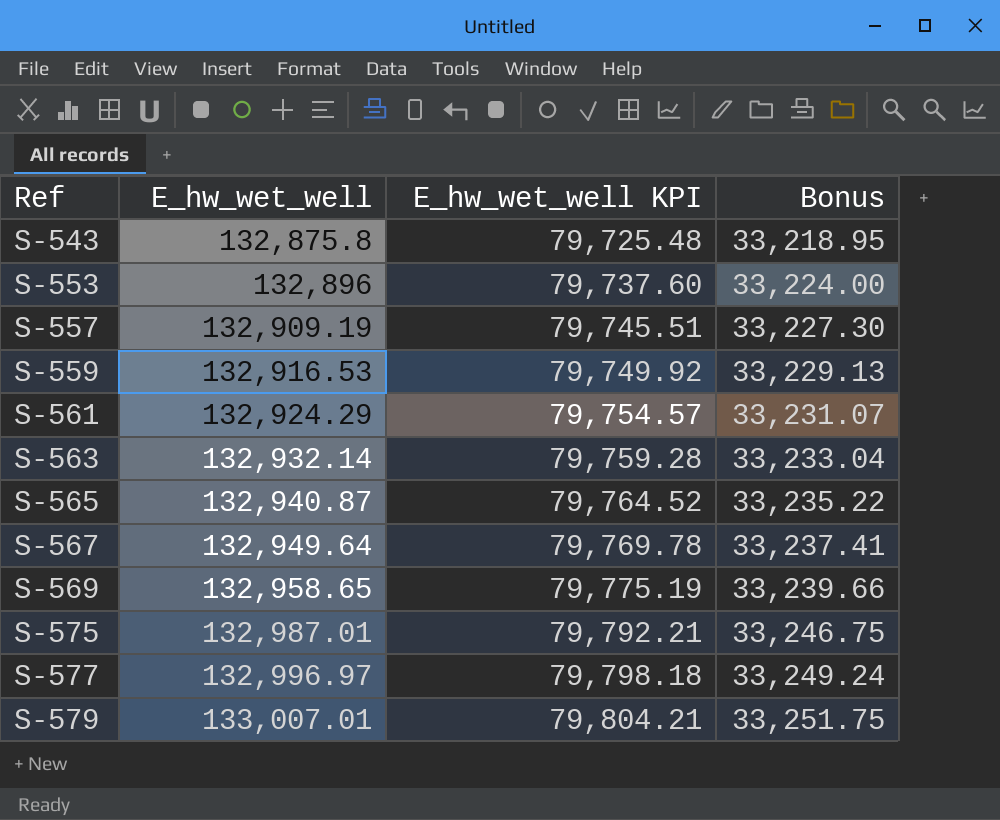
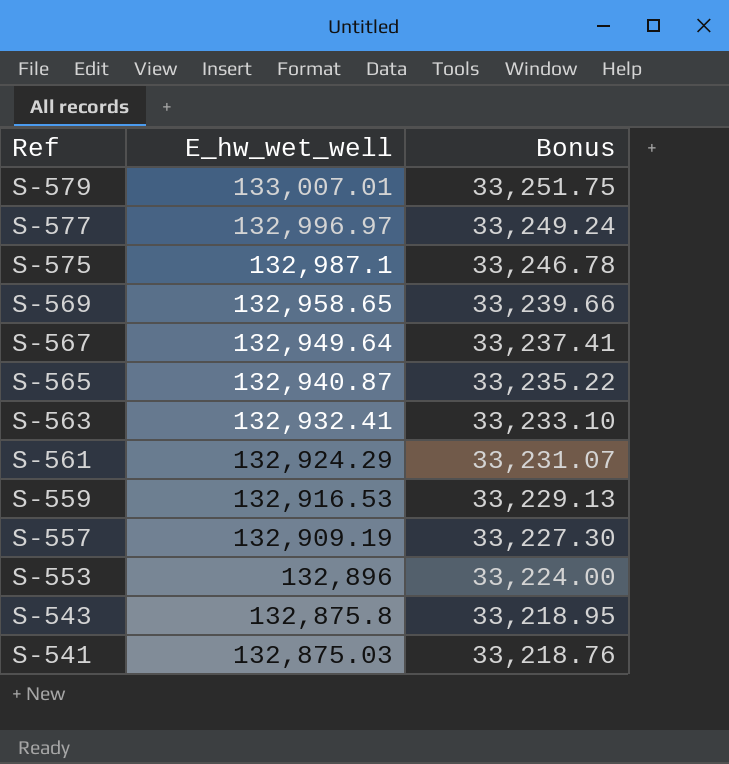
row order: Ref ascending -> Ref descending
column E_hw_wet_well KPI | formula: [E_hw_wet_well] * 0.6 -> none
S-575 | E_hw_wet_well: 132,987.01 -> 132,987.1
S-575 | Bonus: 33,246.75 -> 33,246.78
S-563 | E_hw_wet_well: 132,932.14 -> 132,932.41
S-563 | Bonus: 33,233.04 -> 33,233.10
row S-541: none -> 132,875.03 | 33,218.76

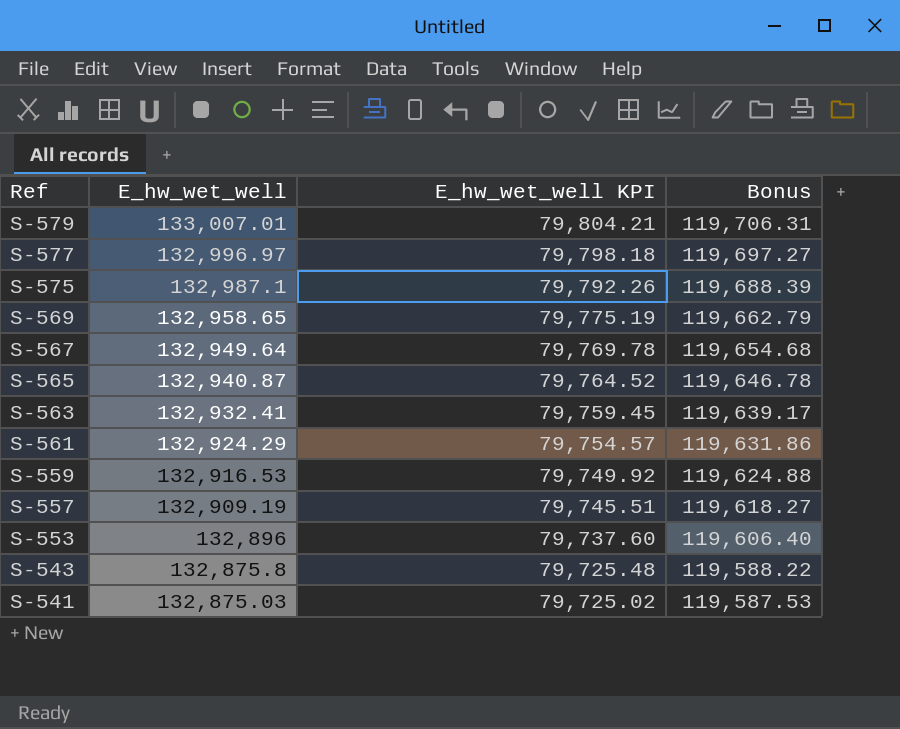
column E_hw_wet_well KPI | formula: none -> [E_hw_wet_well] * 0.6
column Bonus | formula: [E_hw_wet_well] * 0.25 -> [E_hw_wet_well] * 0.9

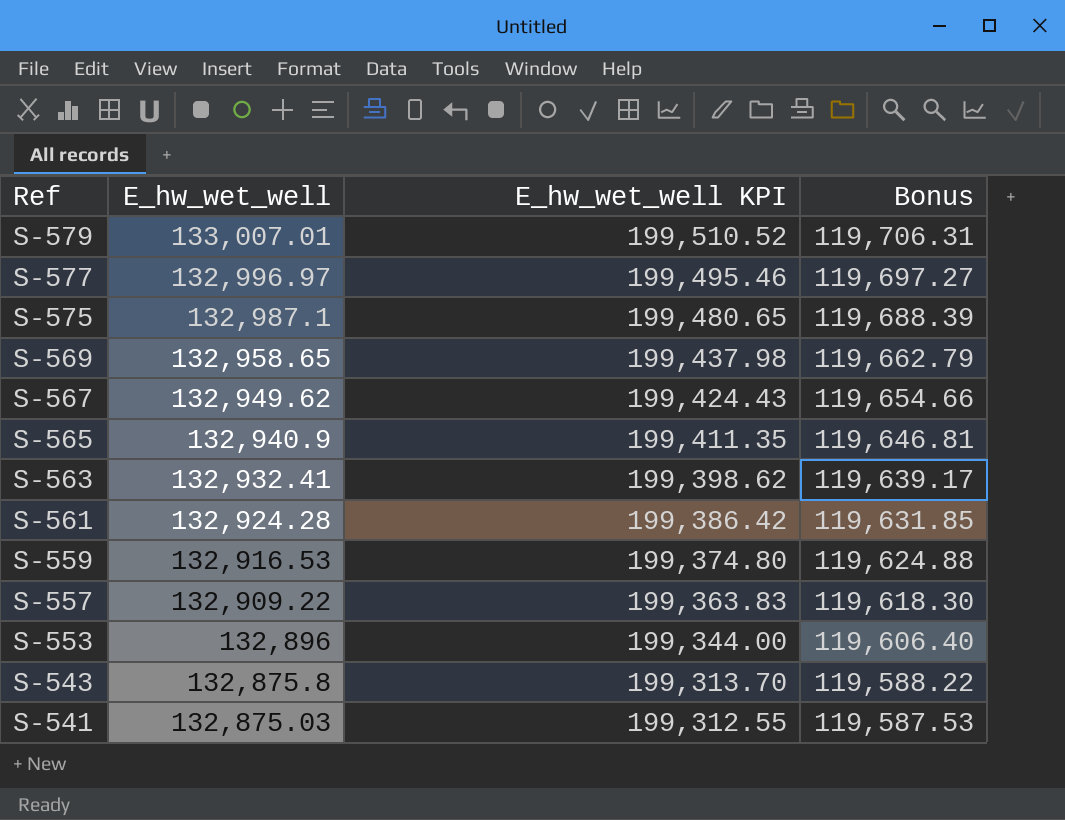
column E_hw_wet_well KPI | formula: [E_hw_wet_well] * 0.6 -> [E_hw_wet_well] * 1.5
S-567 | E_hw_wet_well: 132,949.64 -> 132,949.62
S-567 | Bonus: 119,654.68 -> 119,654.66
S-565 | E_hw_wet_well: 132,940.87 -> 132,940.9
S-565 | Bonus: 119,646.78 -> 119,646.81
S-561 | E_hw_wet_well: 132,924.29 -> 132,924.28
S-561 | Bonus: 119,631.86 -> 119,631.85
S-557 | E_hw_wet_well: 132,909.19 -> 132,909.22
S-557 | Bonus: 119,618.27 -> 119,618.30

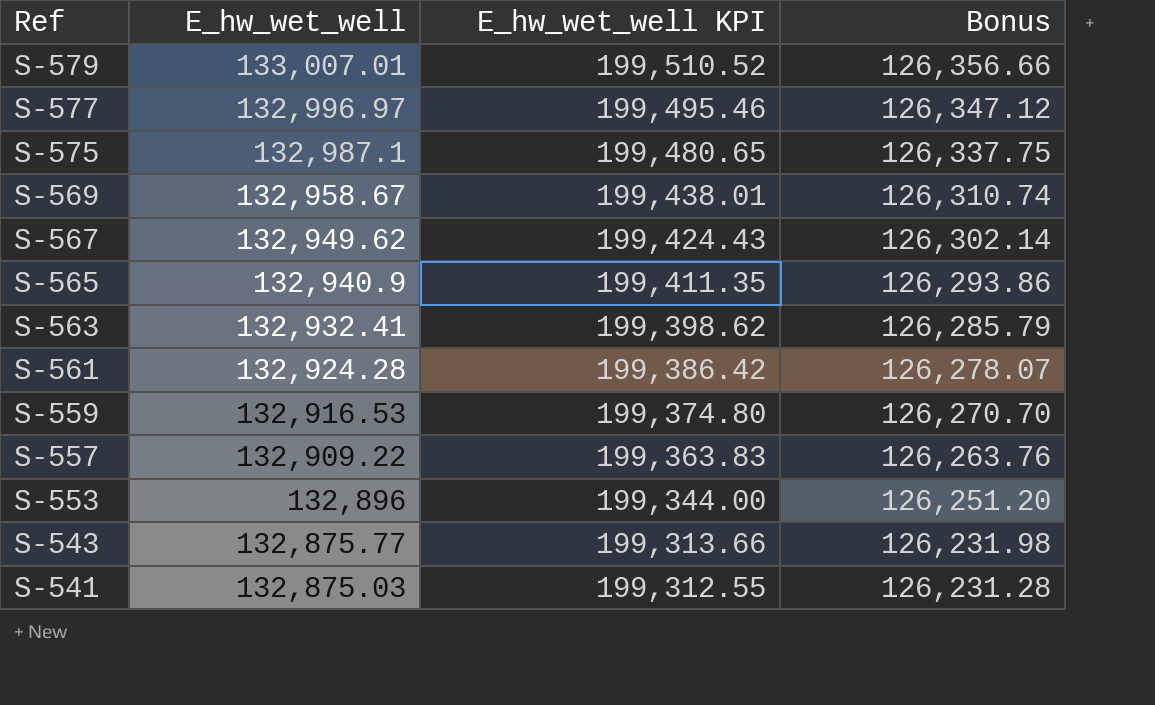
column Bonus | formula: [E_hw_wet_well] * 0.9 -> [E_hw_wet_well] * 0.95
S-569 | E_hw_wet_well: 132,958.65 -> 132,958.67
S-569 | E_hw_wet_well KPI: 199,437.98 -> 199,438.01
S-543 | E_hw_wet_well: 132,875.8 -> 132,875.77
S-543 | E_hw_wet_well KPI: 199,313.70 -> 199,313.66

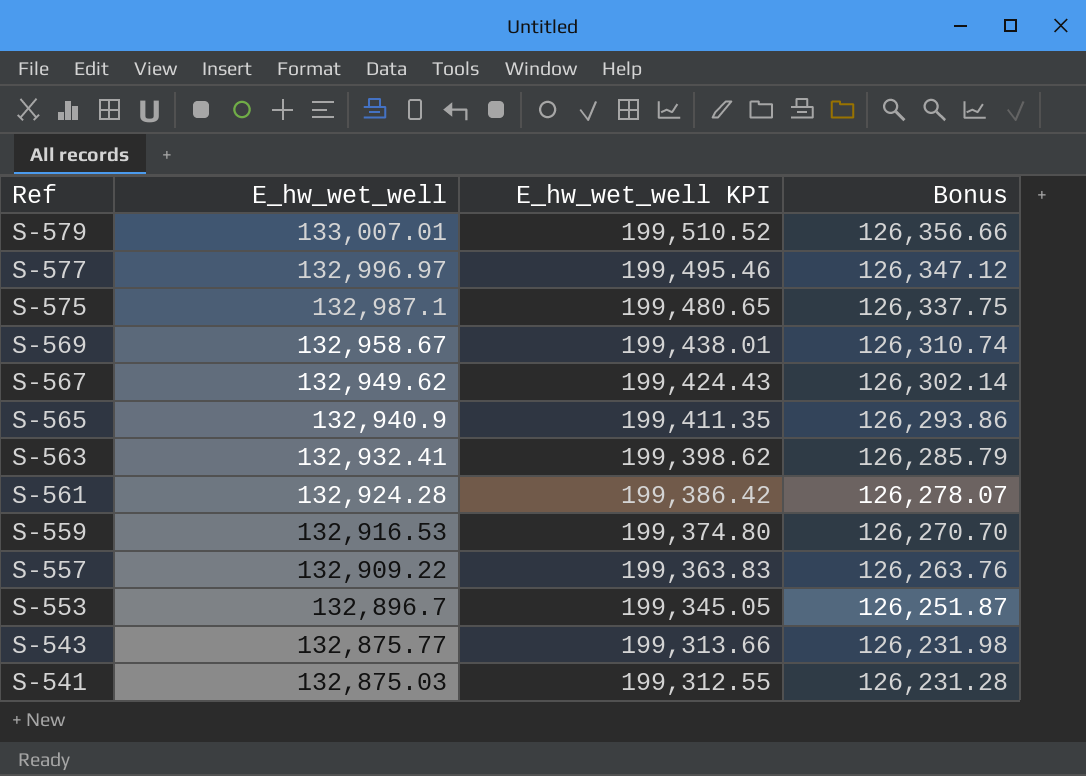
S-553 | E_hw_wet_well: 132,896 -> 132,896.7
S-553 | E_hw_wet_well KPI: 199,344.00 -> 199,345.05
S-553 | Bonus: 126,251.20 -> 126,251.87

